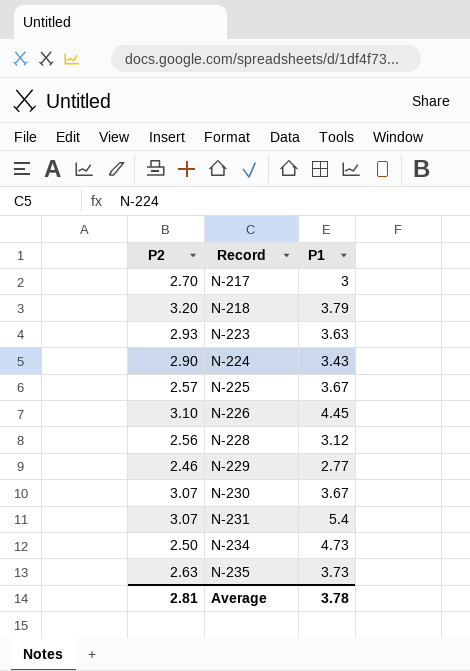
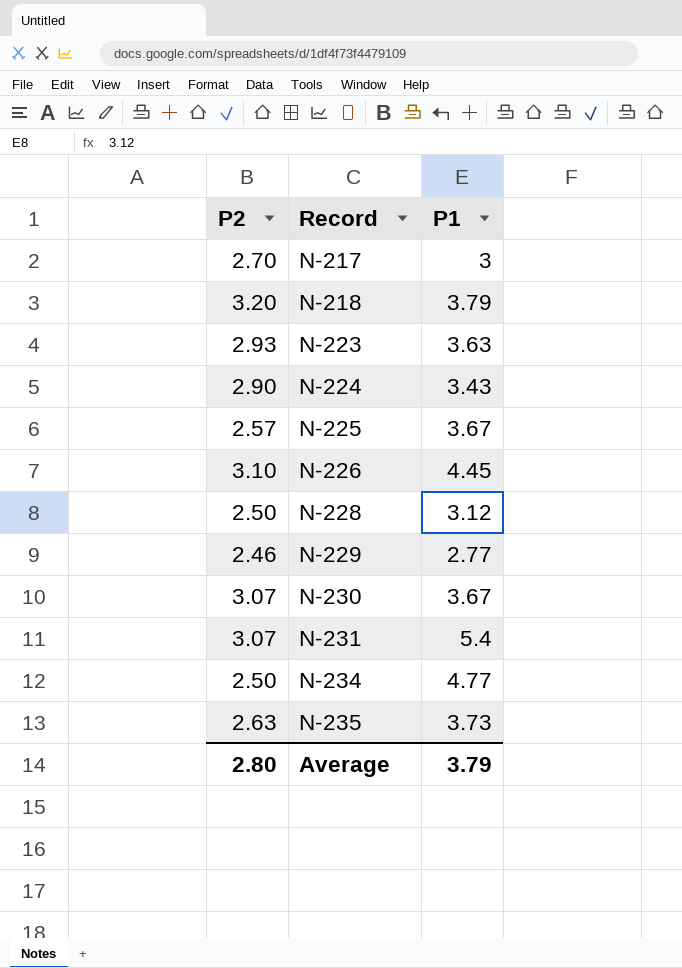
N-228 | P2: 2.56 -> 2.50
N-234 | P1: 4.73 -> 4.77
Average | P2: 2.81 -> 2.80
Average | P1: 3.78 -> 3.79

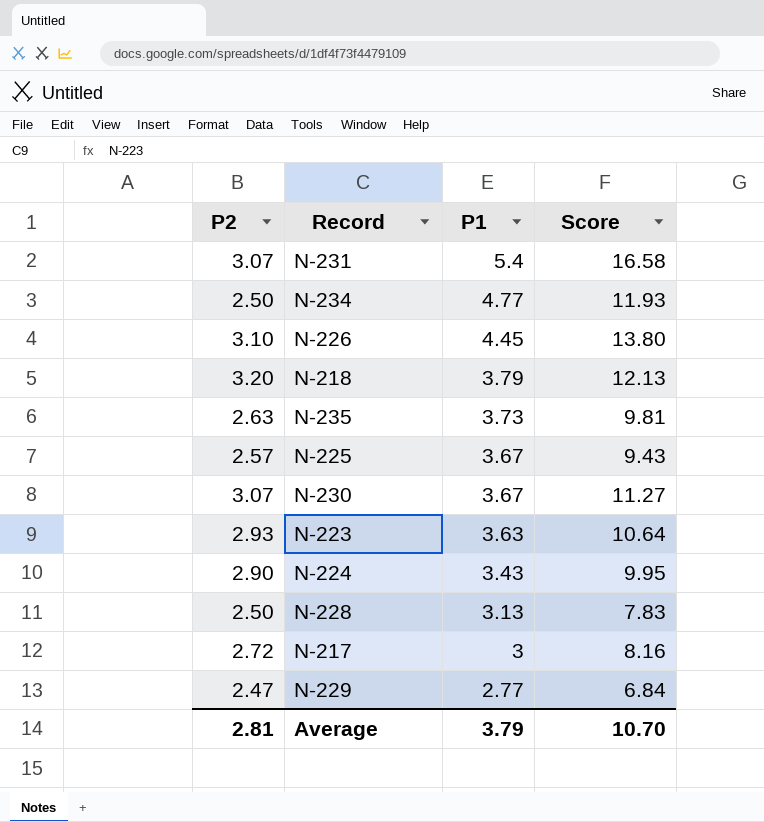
row order: Record ascending -> P1 descending
column Score | formula: none -> [P2] * [P1]
N-228 | P1: 3.12 -> 3.13
N-217 | P2: 2.70 -> 2.72
N-229 | P2: 2.46 -> 2.47
Average | P2: 2.80 -> 2.81

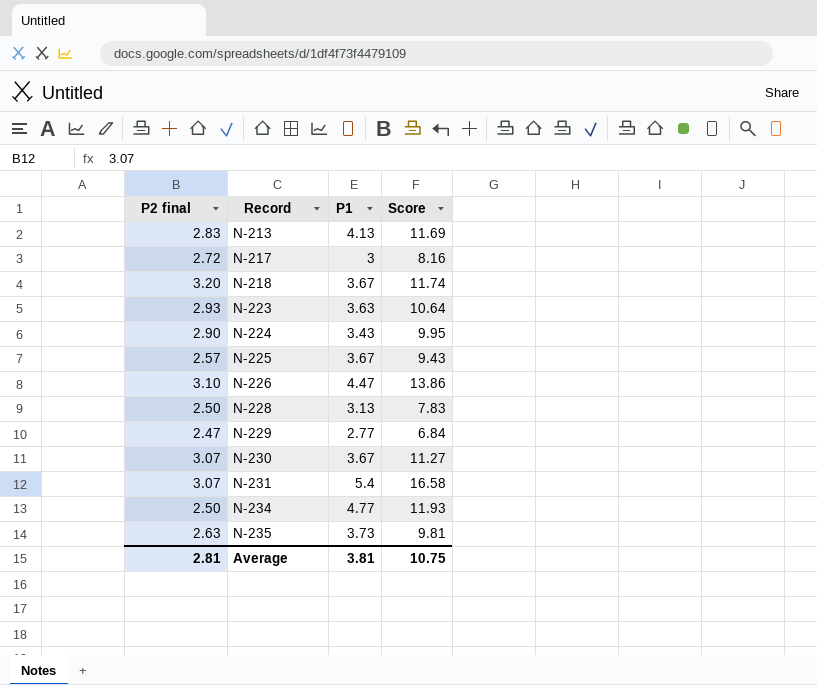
row order: P1 descending -> Record ascending
column name: P2 -> P2 final
row N-213: none -> 2.83 | 4.13 | 11.69
N-218 | P1: 3.79 -> 3.67
N-218 | Score: 12.13 -> 11.74
N-226 | P1: 4.45 -> 4.47
N-226 | Score: 13.80 -> 13.86
Average | P1: 3.79 -> 3.81
Average | Score: 10.70 -> 10.75

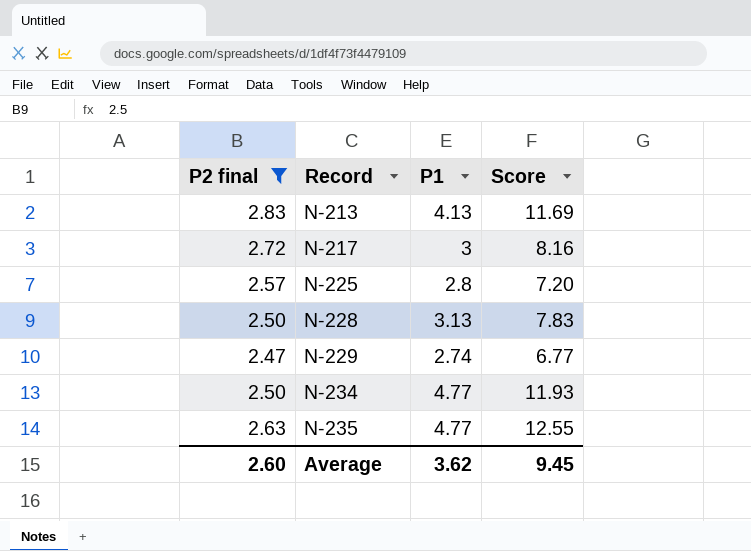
filter: none -> P2 final <= 2.83
N-225 | P1: 3.67 -> 2.8
N-225 | Score: 9.43 -> 7.20
N-229 | P1: 2.77 -> 2.74
N-229 | Score: 6.84 -> 6.77
N-235 | P1: 3.73 -> 4.77
N-235 | Score: 9.81 -> 12.55
Average | P2 final: 2.81 -> 2.60
Average | P1: 3.81 -> 3.62
Average | Score: 10.75 -> 9.45

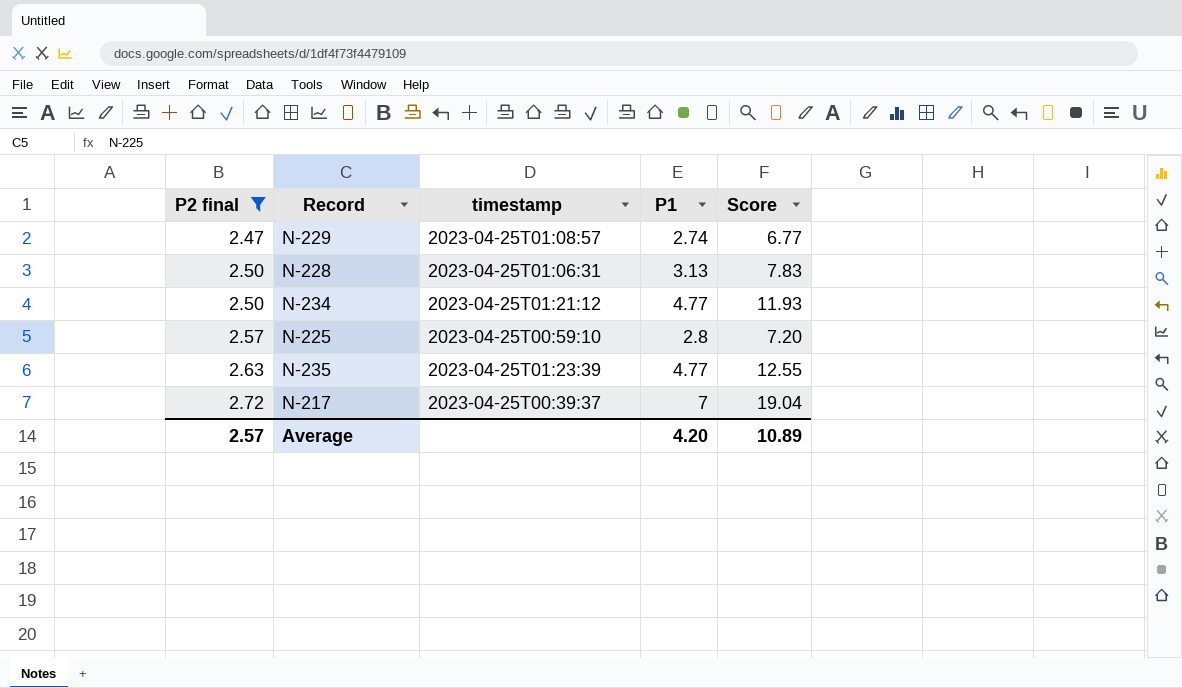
row order: Record ascending -> P2 final ascending
column timestamp | position: none -> 3
row N-213: 2.83 | 4.13 | 11.69 -> none
N-217 | P1: 3 -> 7
N-217 | Score: 8.16 -> 19.04
Average | P2 final: 2.60 -> 2.57
Average | P1: 3.62 -> 4.20
Average | Score: 9.45 -> 10.89

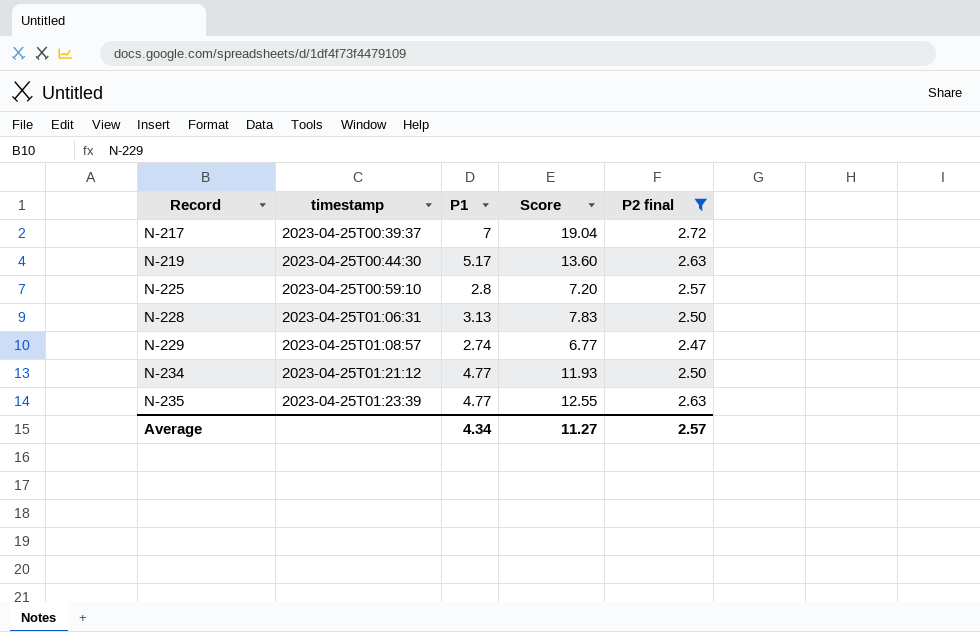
row order: P2 final ascending -> Record ascending
column P2 final | position: 1 -> 5
row N-219: none -> 2023-04-25T00:44:30 | 5.17 | 13.60 | 2.63
Average | P1: 4.20 -> 4.34
Average | Score: 10.89 -> 11.27

